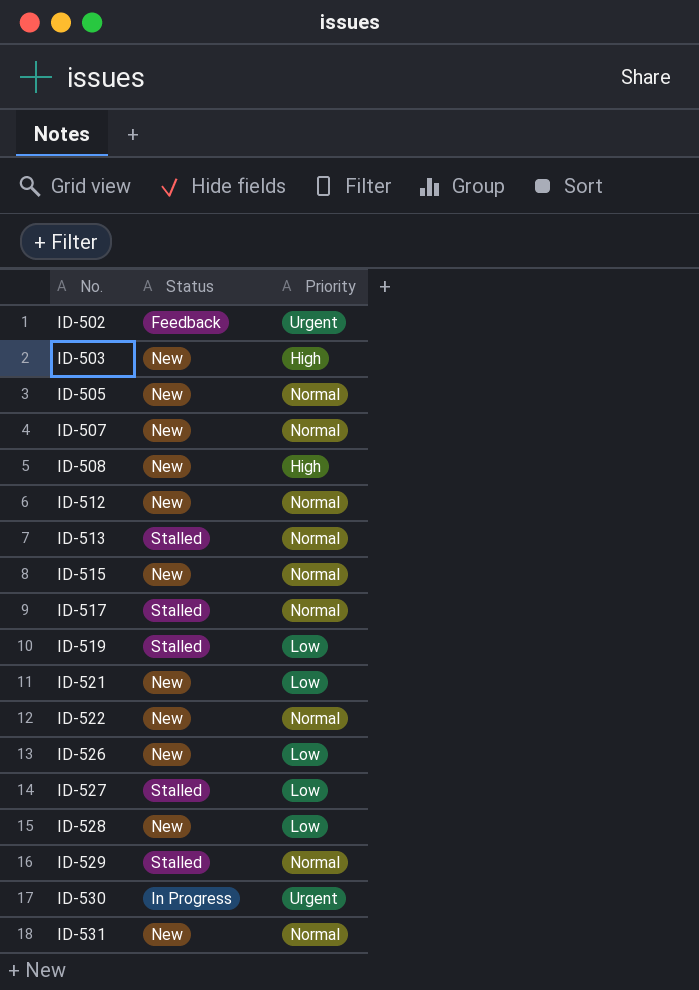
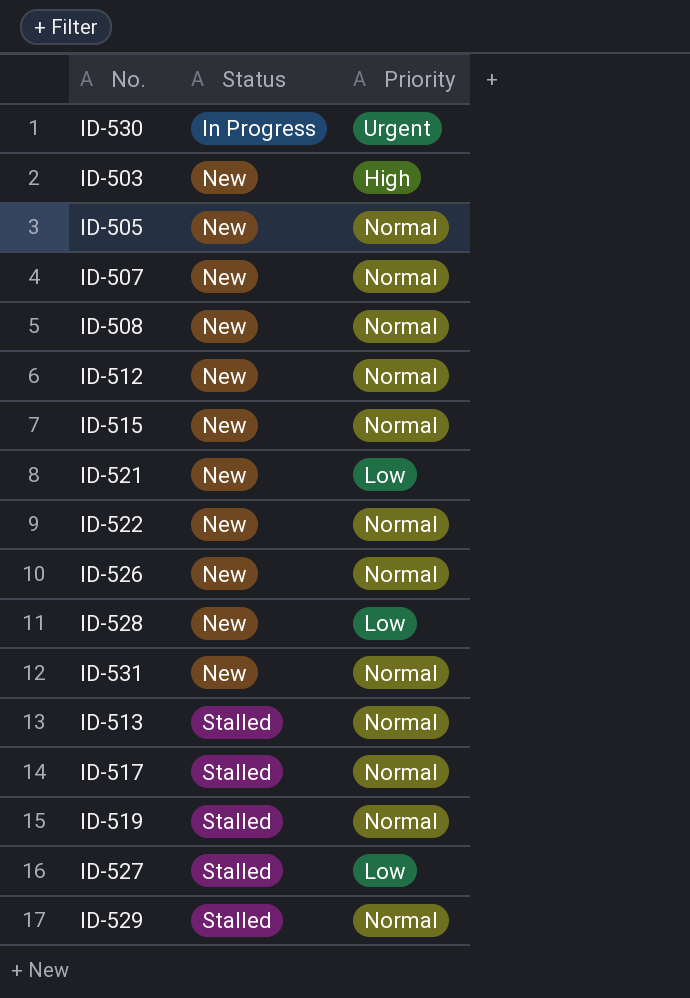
row order: No. ascending -> Status ascending
row ID-502: Feedback | Urgent -> none
ID-508 | Priority: High -> Normal
ID-526 | Priority: Low -> Normal
ID-519 | Priority: Low -> Normal

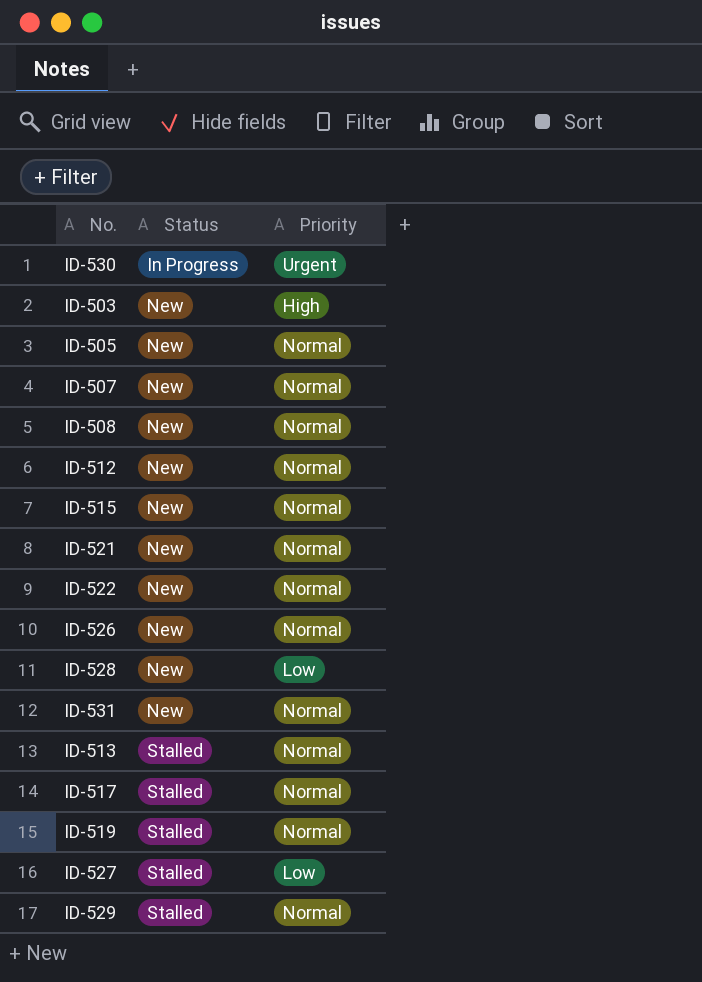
ID-521 | Priority: Low -> Normal

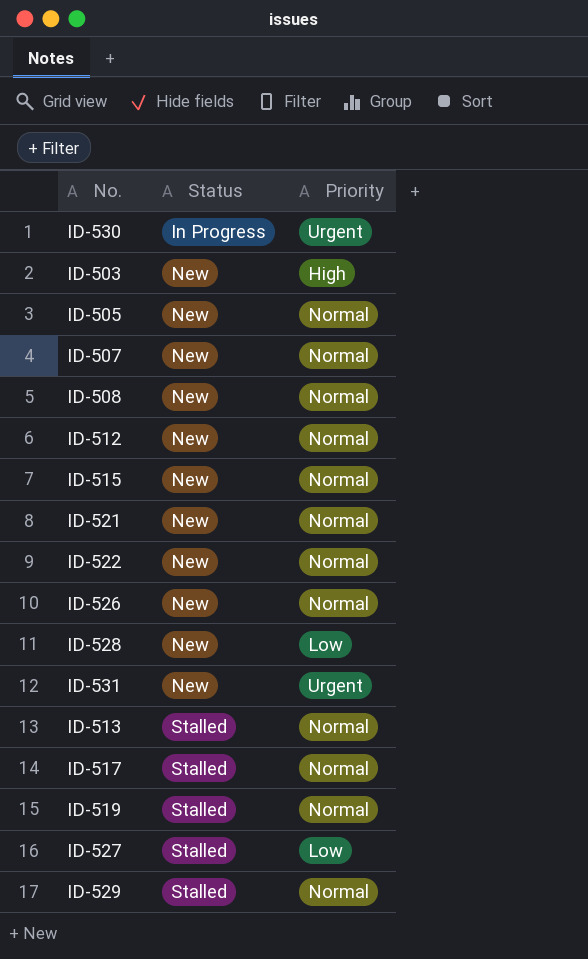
ID-531 | Priority: Normal -> Urgent

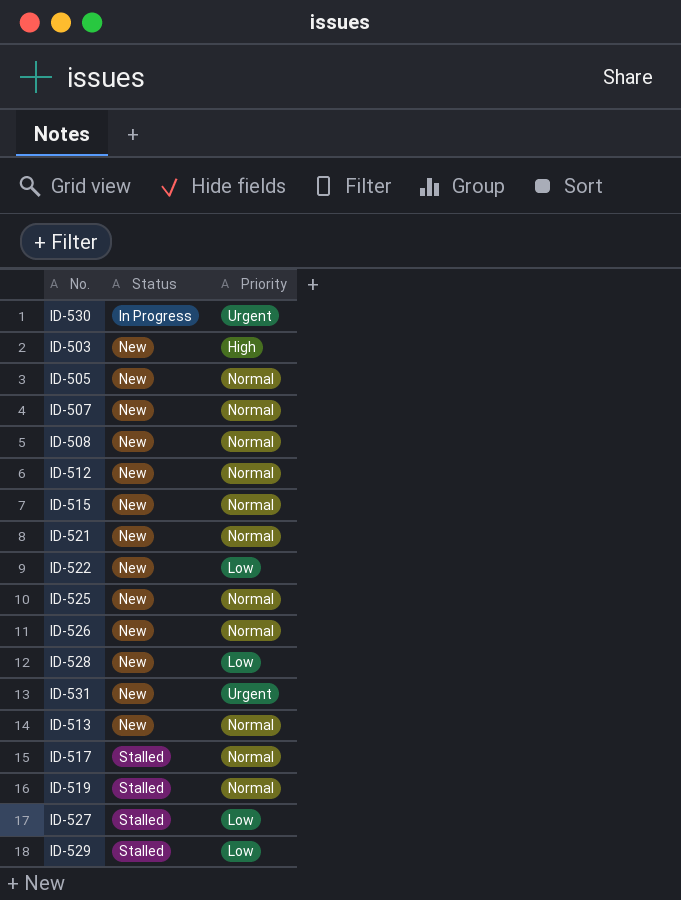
ID-522 | Priority: Normal -> Low
row ID-525: none -> New | Normal
ID-513 | Status: Stalled -> New
ID-529 | Priority: Normal -> Low

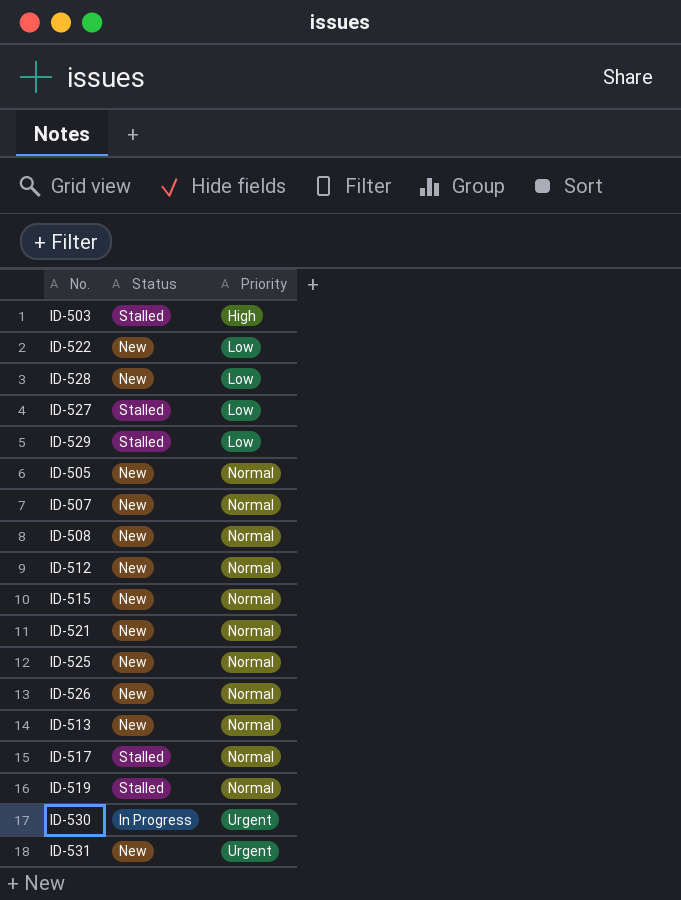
row order: Status ascending -> Priority ascending
ID-503 | Status: New -> Stalled

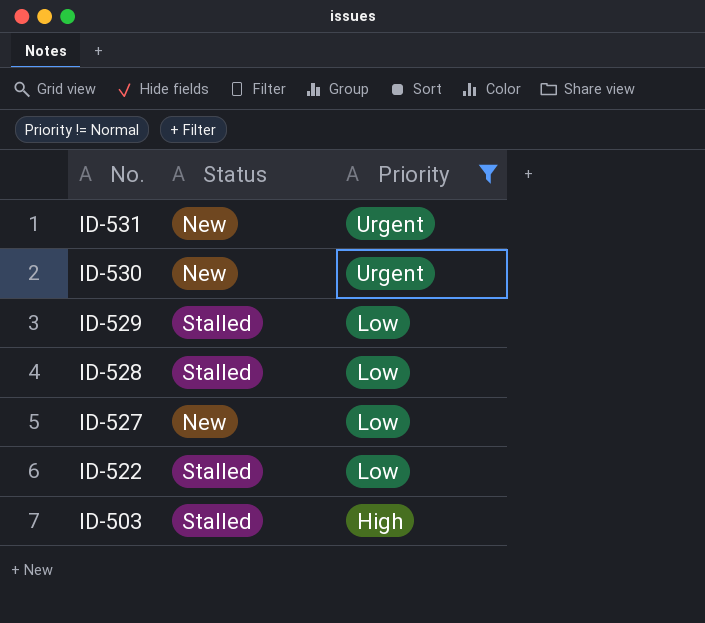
filter: none -> Priority != Normal
row order: Priority ascending -> No. descending
ID-530 | Status: In Progress -> New
ID-528 | Status: New -> Stalled
ID-527 | Status: Stalled -> New
ID-522 | Status: New -> Stalled

